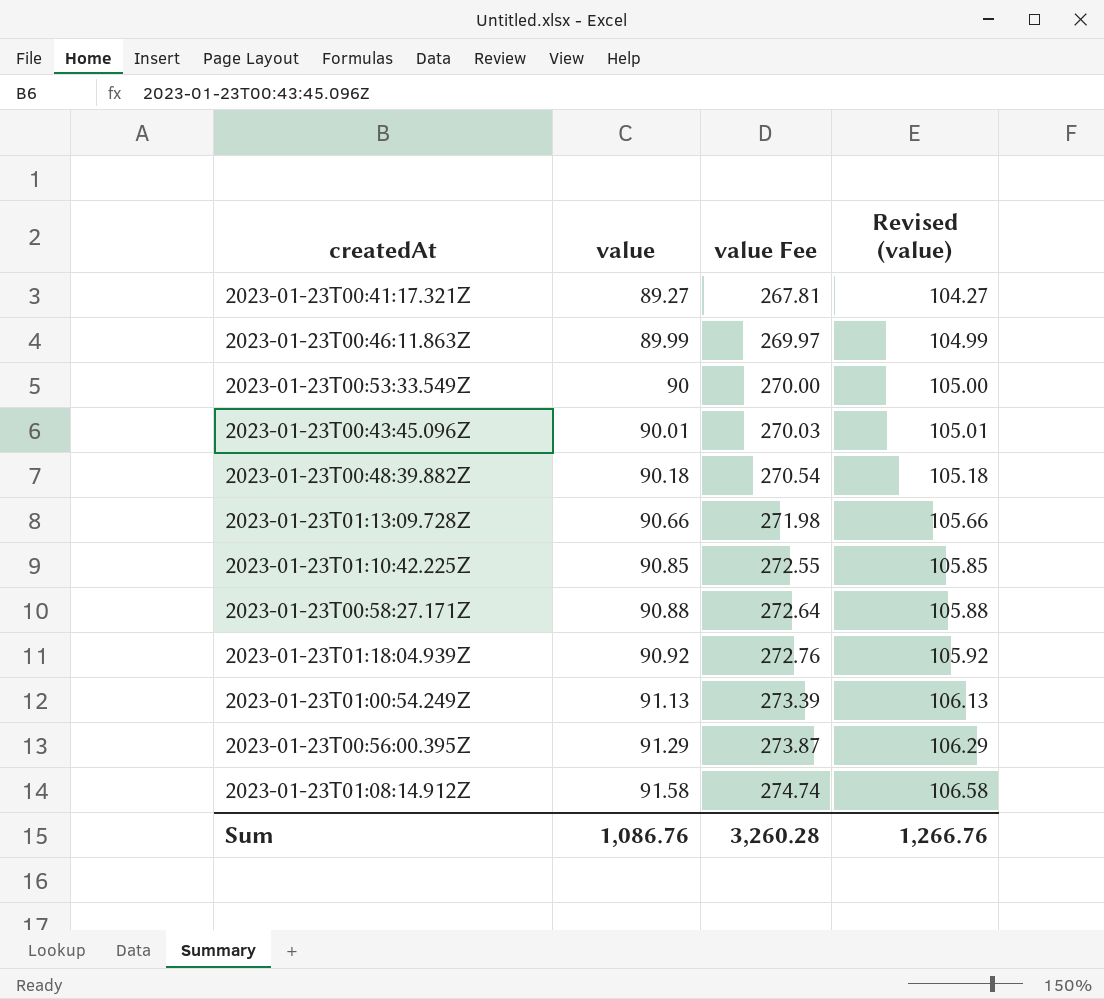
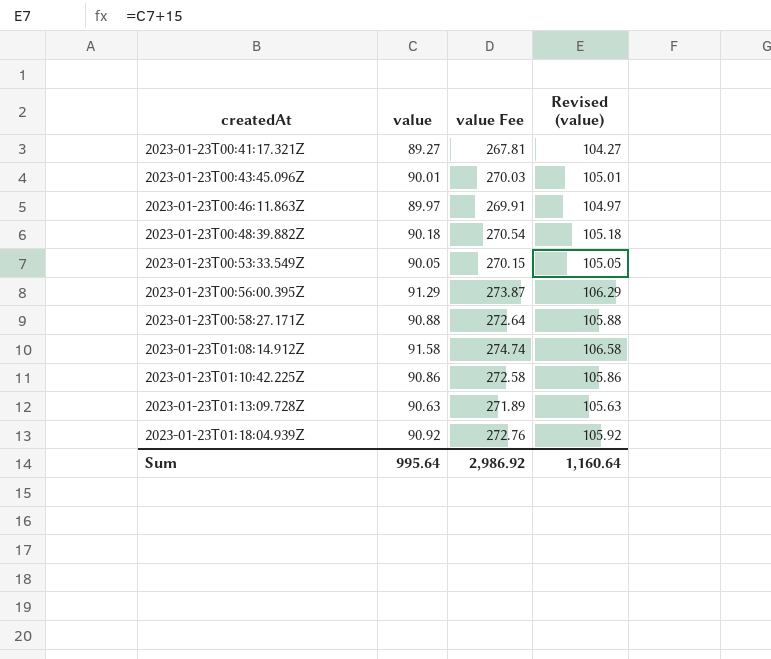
row order: value ascending -> createdAt ascending
row 2023-01-23T01:00:54.249Z: 91.13 | 273.39 | 106.13 -> none
2023-01-23T00:46:11.863Z | value: 89.99 -> 89.97
2023-01-23T00:46:11.863Z | value Fee: 269.97 -> 269.91
2023-01-23T00:46:11.863Z | Revised (value): 104.99 -> 104.97
2023-01-23T00:53:33.549Z | value: 90 -> 90.05
2023-01-23T00:53:33.549Z | value Fee: 270.00 -> 270.15
2023-01-23T00:53:33.549Z | Revised (value): 105.00 -> 105.05
2023-01-23T01:10:42.225Z | value: 90.85 -> 90.86
2023-01-23T01:10:42.225Z | value Fee: 272.55 -> 272.58
2023-01-23T01:10:42.225Z | Revised (value): 105.85 -> 105.86
2023-01-23T01:13:09.728Z | value: 90.66 -> 90.63
2023-01-23T01:13:09.728Z | value Fee: 271.98 -> 271.89
2023-01-23T01:13:09.728Z | Revised (value): 105.66 -> 105.63
Sum | value: 1,086.76 -> 995.64
Sum | value Fee: 3,260.28 -> 2,986.92
Sum | Revised (value): 1,266.76 -> 1,160.64

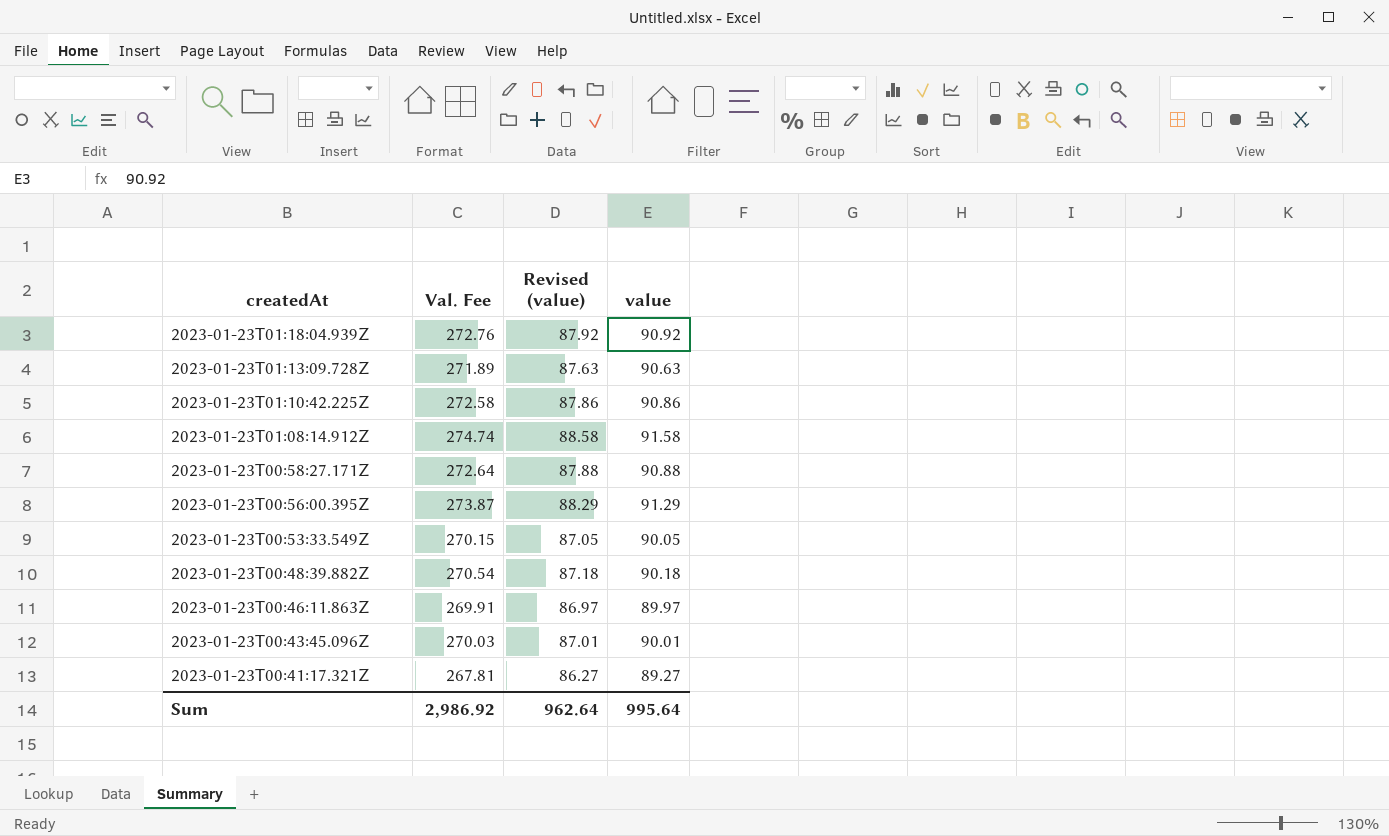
row order: createdAt ascending -> createdAt descending
column name: value Fee -> Val. Fee
column Revised (value) | formula: [value] + 15 -> [value] - 3
column value | position: 2 -> 4
Sum | Revised (value): 1,160.64 -> 962.64

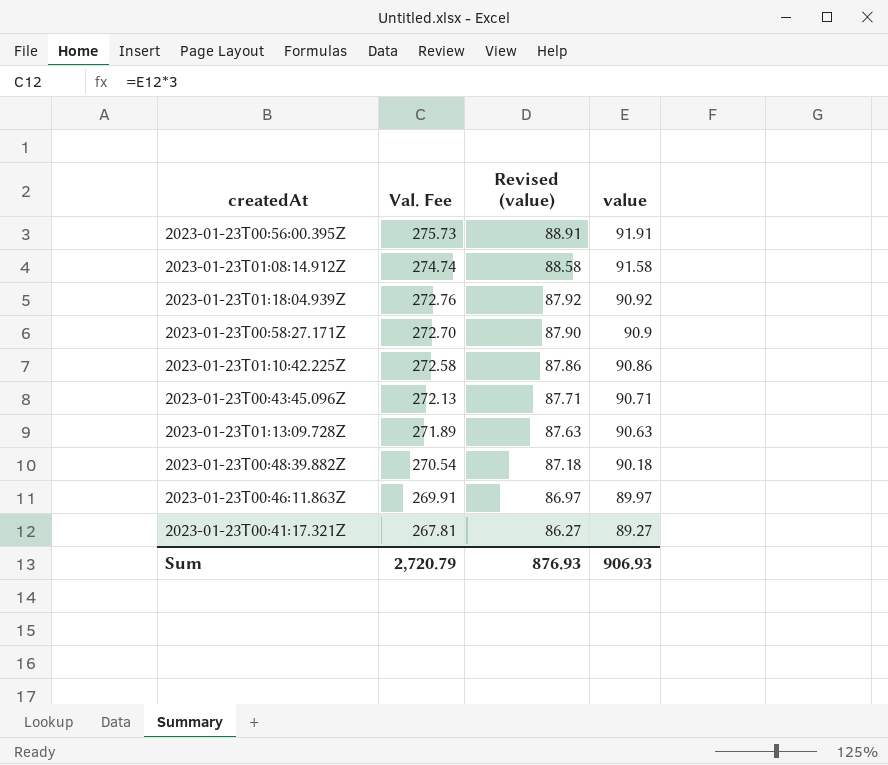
row order: createdAt descending -> Val. Fee descending
row 2023-01-23T00:53:33.549Z: 270.15 | 87.05 | 90.05 -> none
2023-01-23T00:56:00.395Z | Val. Fee: 273.87 -> 275.73
2023-01-23T00:56:00.395Z | Revised (value): 88.29 -> 88.91
2023-01-23T00:56:00.395Z | value: 91.29 -> 91.91
2023-01-23T00:58:27.171Z | Val. Fee: 272.64 -> 272.70
2023-01-23T00:58:27.171Z | Revised (value): 87.88 -> 87.90
2023-01-23T00:58:27.171Z | value: 90.88 -> 90.9
2023-01-23T00:43:45.096Z | Val. Fee: 270.03 -> 272.13
2023-01-23T00:43:45.096Z | Revised (value): 87.01 -> 87.71
2023-01-23T00:43:45.096Z | value: 90.01 -> 90.71
Sum | Val. Fee: 2,986.92 -> 2,720.79
Sum | Revised (value): 962.64 -> 876.93
Sum | value: 995.64 -> 906.93

